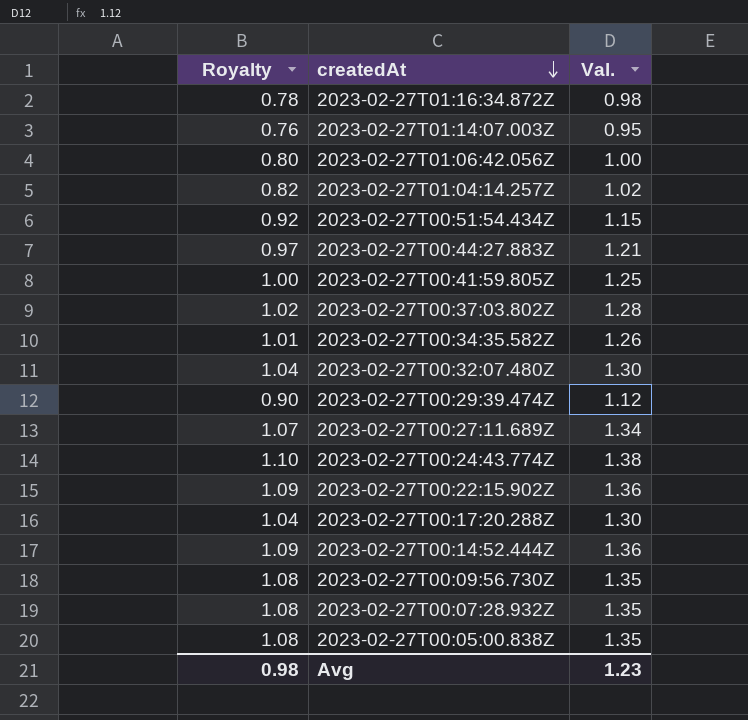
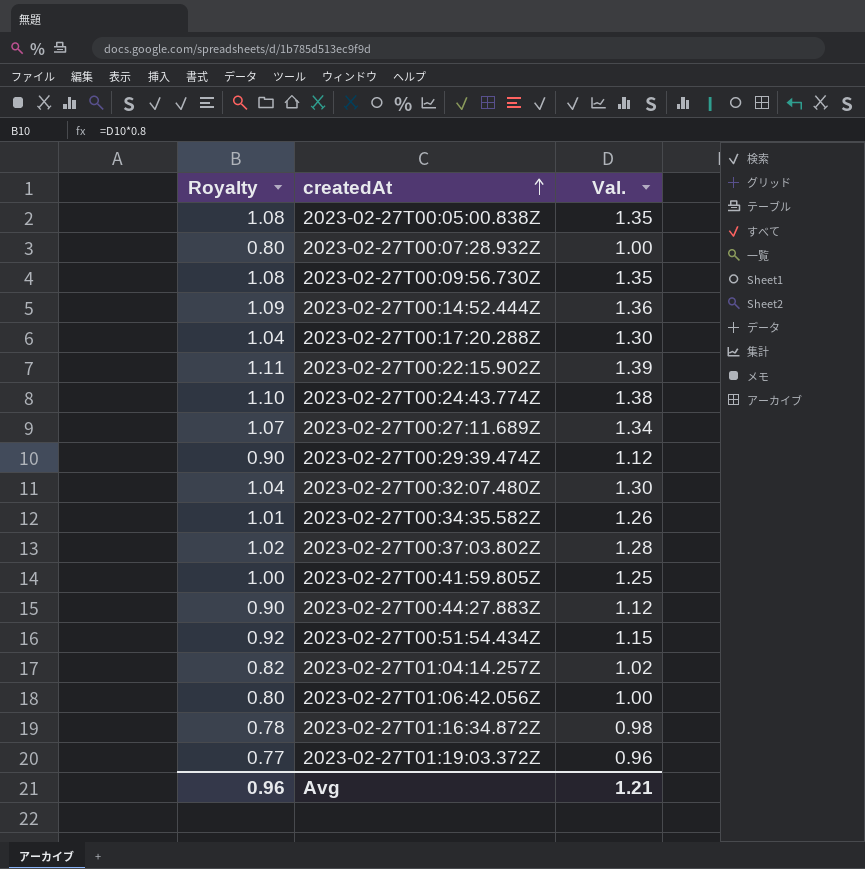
row order: createdAt descending -> createdAt ascending
row 2023-02-27T01:14:07.003Z: 0.76 | 0.95 -> none
2023-02-27T00:07:28.932Z | Royalty: 1.08 -> 0.80
2023-02-27T00:07:28.932Z | Val.: 1.35 -> 1.00
2023-02-27T00:22:15.902Z | Royalty: 1.09 -> 1.11
2023-02-27T00:22:15.902Z | Val.: 1.36 -> 1.39
2023-02-27T00:44:27.883Z | Royalty: 0.97 -> 0.90
2023-02-27T00:44:27.883Z | Val.: 1.21 -> 1.12
row 2023-02-27T01:19:03.372Z: none -> 0.77 | 0.96
Avg | Royalty: 0.98 -> 0.96
Avg | Val.: 1.23 -> 1.21

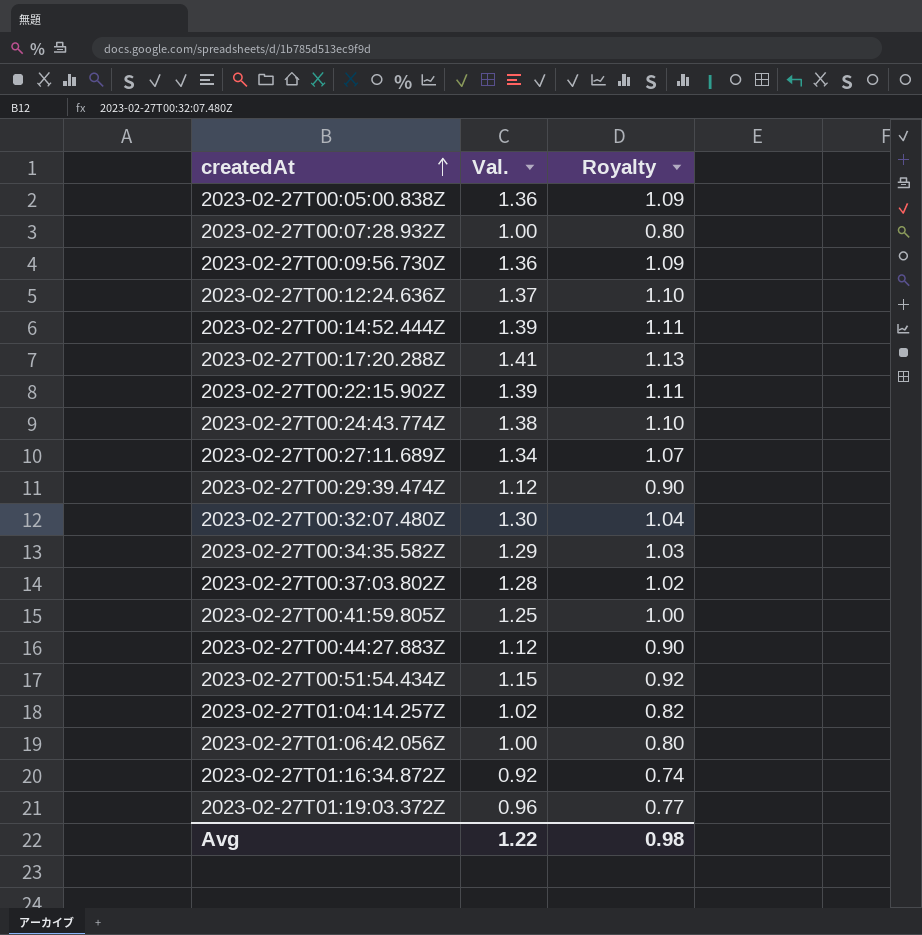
column Royalty | position: 1 -> 3
2023-02-27T00:05:00.838Z | Val.: 1.35 -> 1.36
2023-02-27T00:05:00.838Z | Royalty: 1.08 -> 1.09
2023-02-27T00:09:56.730Z | Val.: 1.35 -> 1.36
2023-02-27T00:09:56.730Z | Royalty: 1.08 -> 1.09
row 2023-02-27T00:12:24.636Z: none -> 1.37 | 1.10
2023-02-27T00:14:52.444Z | Val.: 1.36 -> 1.39
2023-02-27T00:14:52.444Z | Royalty: 1.09 -> 1.11
2023-02-27T00:17:20.288Z | Val.: 1.30 -> 1.41
2023-02-27T00:17:20.288Z | Royalty: 1.04 -> 1.13
2023-02-27T00:34:35.582Z | Val.: 1.26 -> 1.29
2023-02-27T00:34:35.582Z | Royalty: 1.01 -> 1.03
2023-02-27T01:16:34.872Z | Val.: 0.98 -> 0.92
2023-02-27T01:16:34.872Z | Royalty: 0.78 -> 0.74
Avg | Val.: 1.21 -> 1.22
Avg | Royalty: 0.96 -> 0.98

